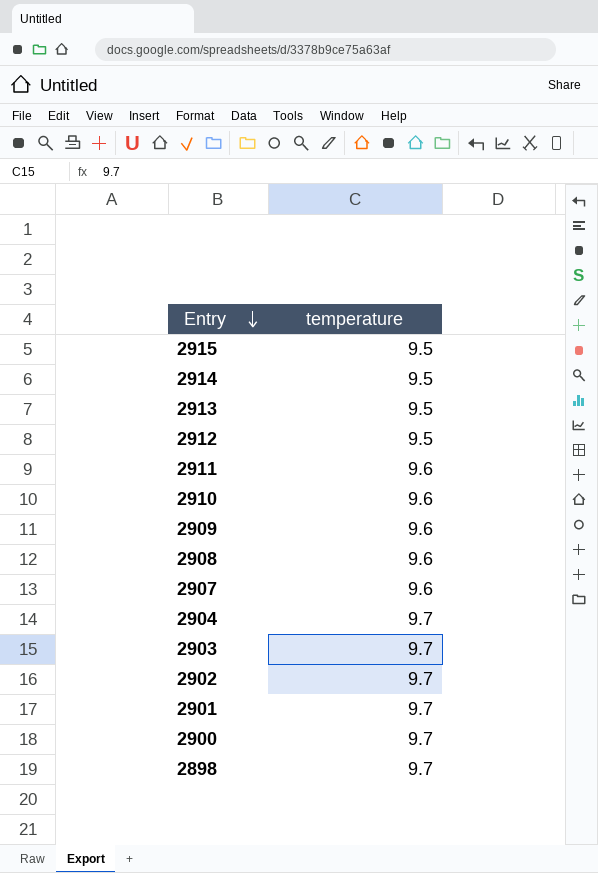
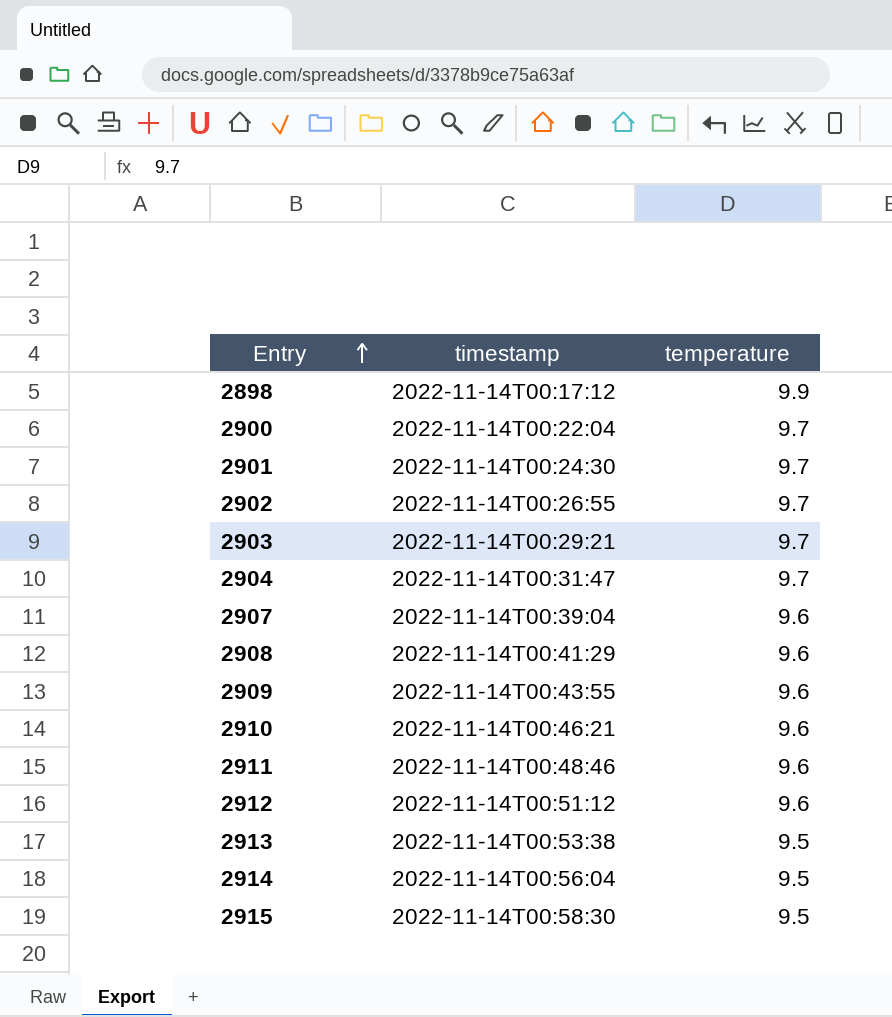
row order: Entry descending -> Entry ascending
column timestamp | position: none -> 2
2898 | temperature: 9.7 -> 9.9
2912 | temperature: 9.5 -> 9.6

